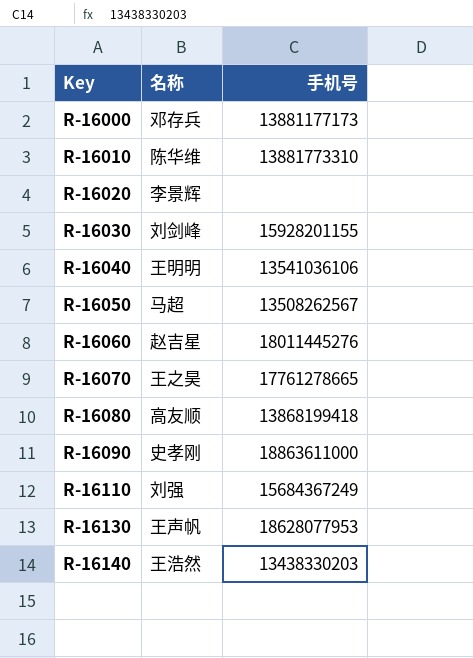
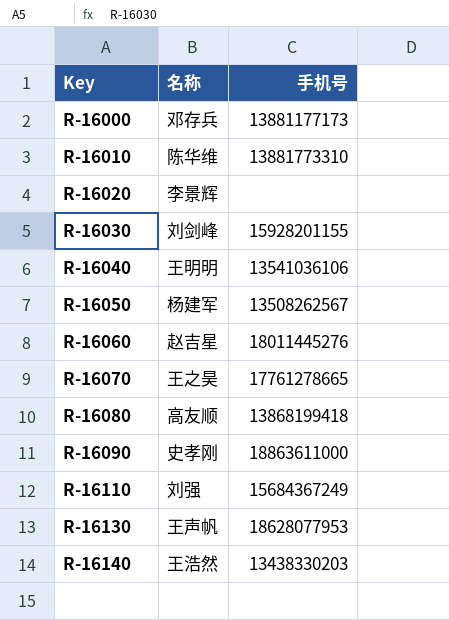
R-16050 | 名称: 马超 -> 杨建军

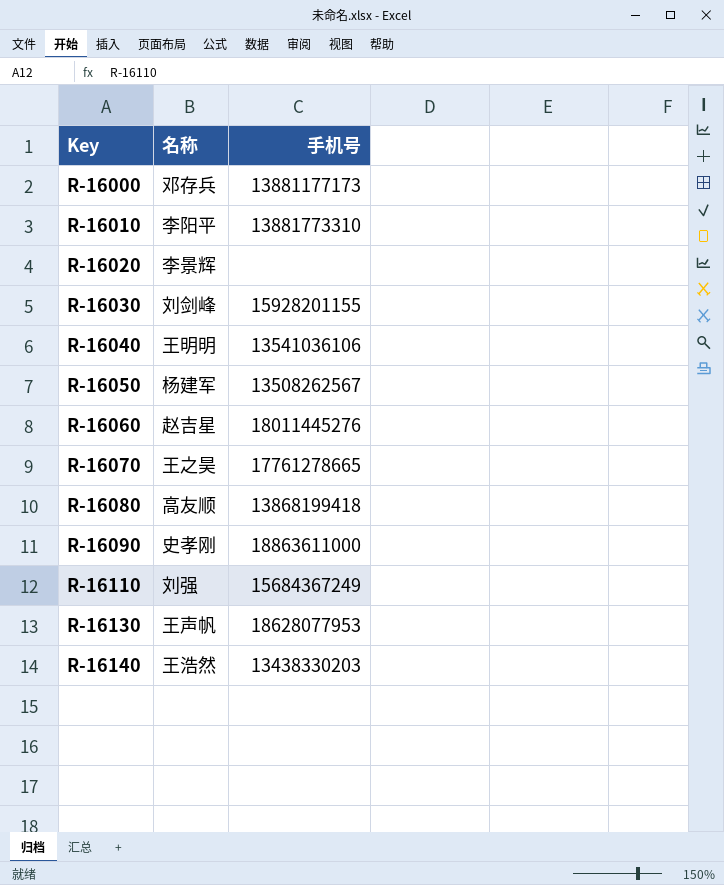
R-16010 | 名称: 陈华维 -> 李阳平

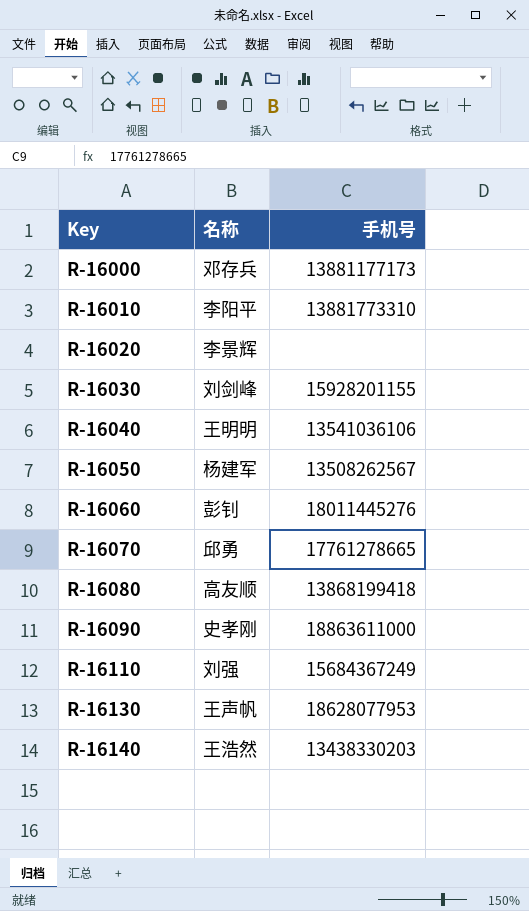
R-16060 | 名称: 赵吉星 -> 彭钊
R-16070 | 名称: 王之昊 -> 邱勇

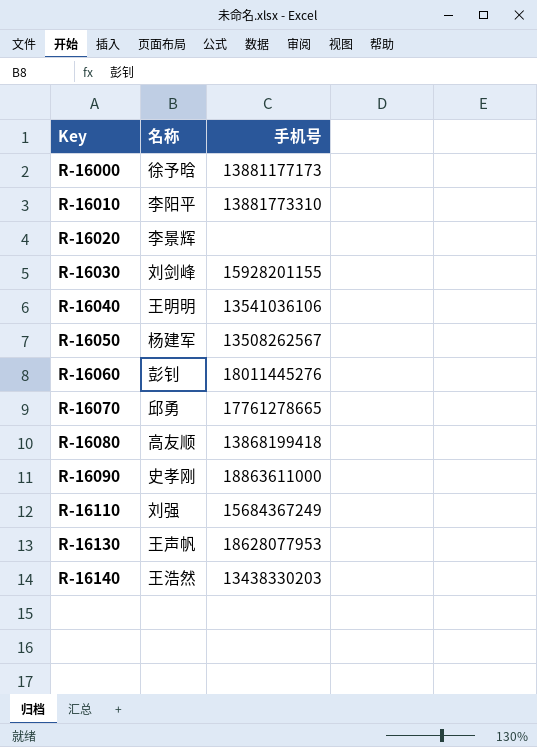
R-16000 | 名称: 邓存兵 -> 徐予晗

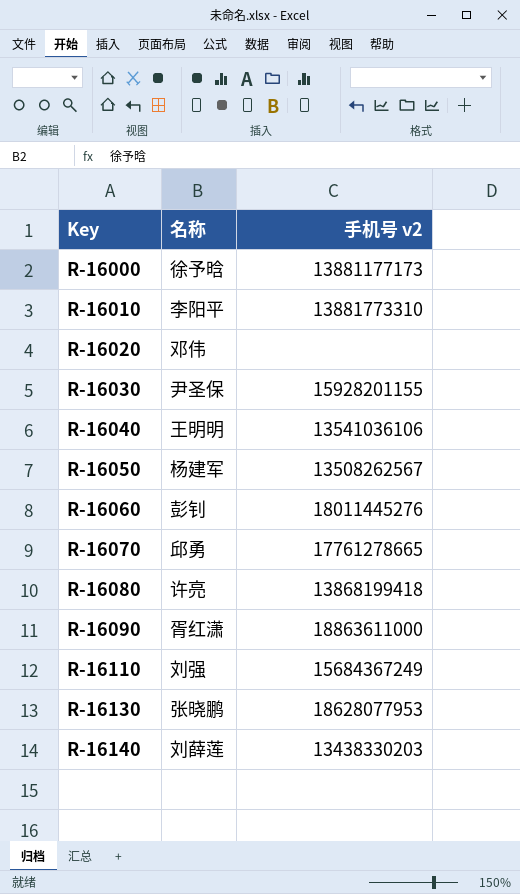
column name: 手机号 -> 手机号 v2
R-16020 | 名称: 李景辉 -> 邓伟
R-16030 | 名称: 刘剑峰 -> 尹圣保
R-16080 | 名称: 高友顺 -> 许亮
R-16090 | 名称: 史孝刚 -> 胥红潇
R-16130 | 名称: 王声帆 -> 张晓鹏
R-16140 | 名称: 王浩然 -> 刘薛莲

